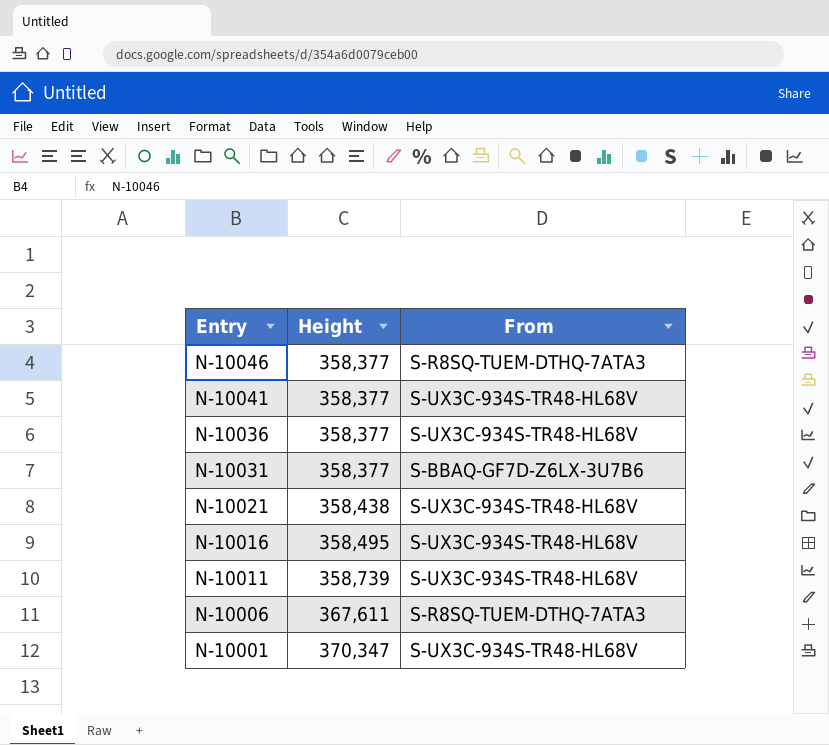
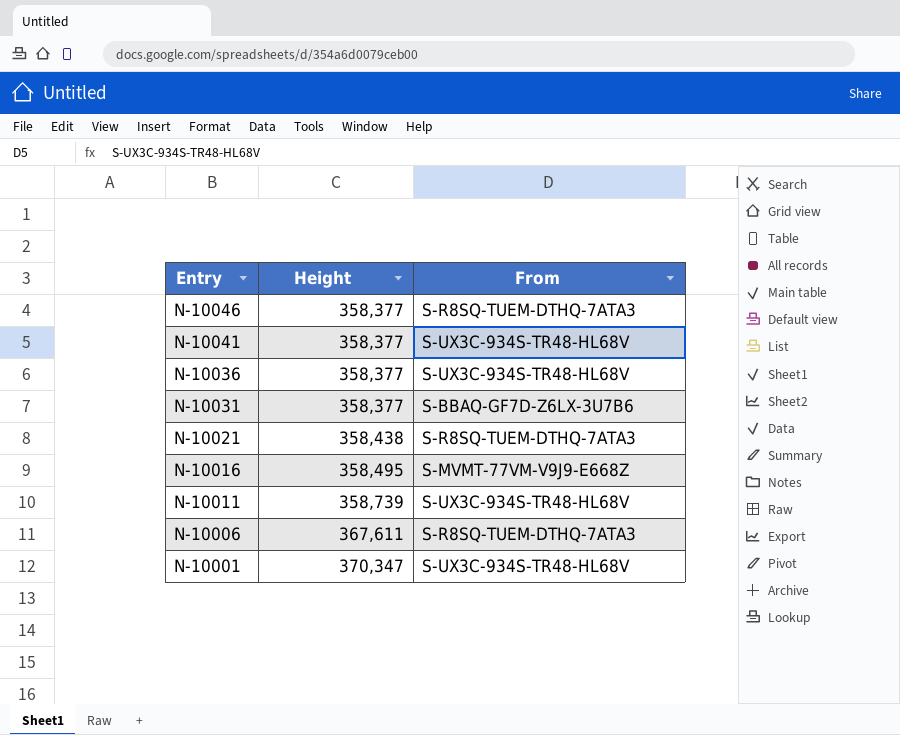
N-10021 | From: S-UX3C-934S-TR48-HL68V -> S-R8SQ-TUEM-DTHQ-7ATA3
N-10016 | From: S-UX3C-934S-TR48-HL68V -> S-MVMT-77VM-V9J9-E668Z

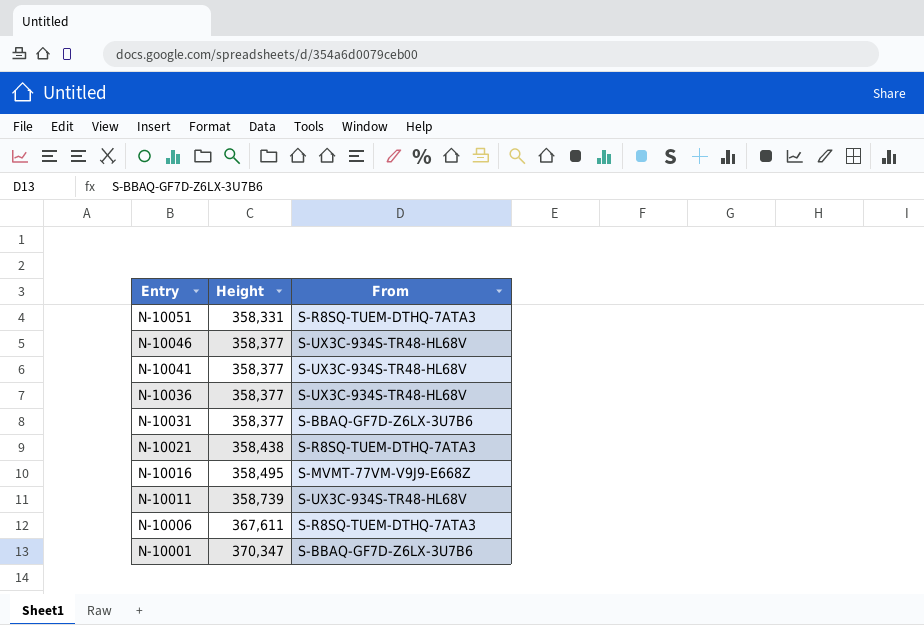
row N-10051: none -> 358,331 | S-R8SQ-TUEM-DTHQ-7ATA3
N-10046 | From: S-R8SQ-TUEM-DTHQ-7ATA3 -> S-UX3C-934S-TR48-HL68V
N-10001 | From: S-UX3C-934S-TR48-HL68V -> S-BBAQ-GF7D-Z6LX-3U7B6

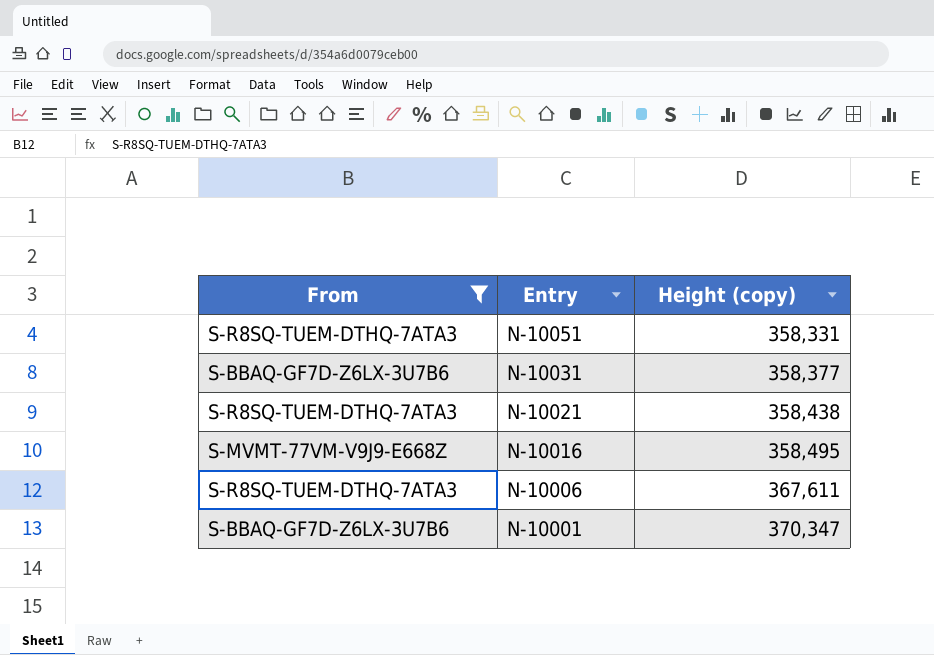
filter: none -> From != S-UX3C-934S-TR48-HL68V
column From | position: 3 -> 1
column name: Height -> Height (copy)

